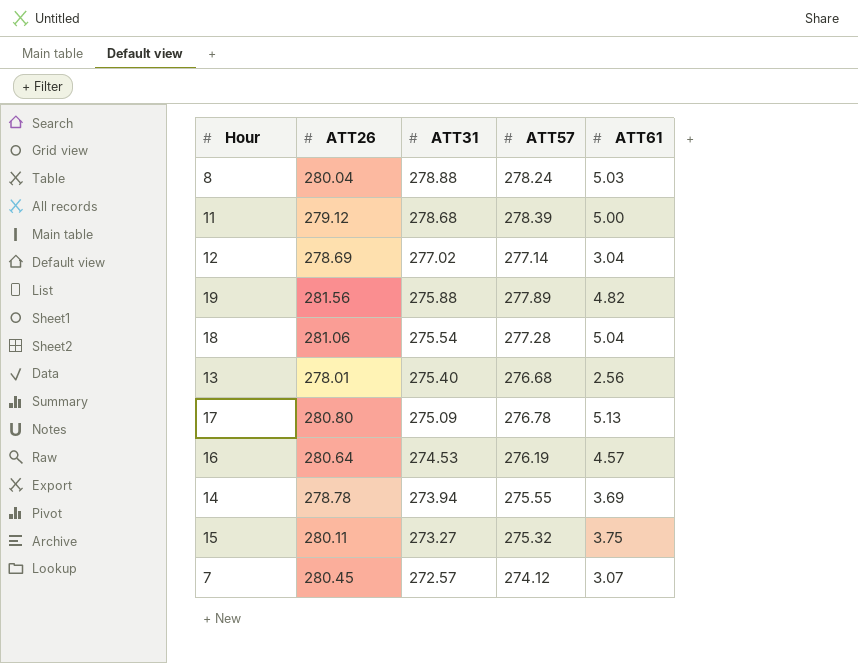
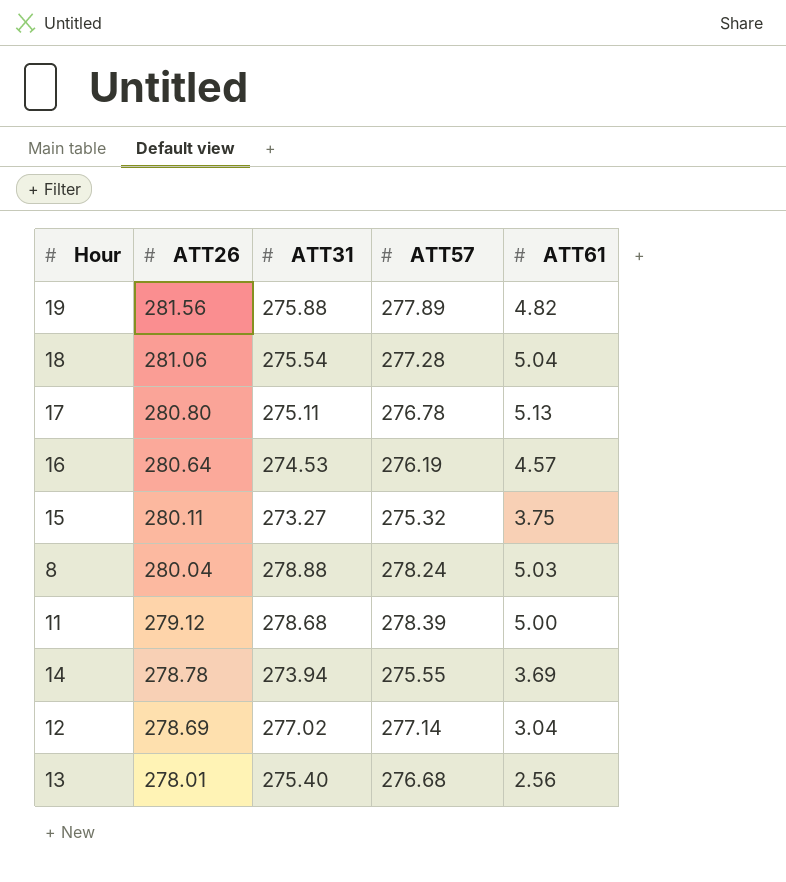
row order: ATT31 descending -> ATT26 descending
row 7: 280.45 | 272.57 | 274.12 | 3.07 -> none
17 | ATT31: 275.09 -> 275.11

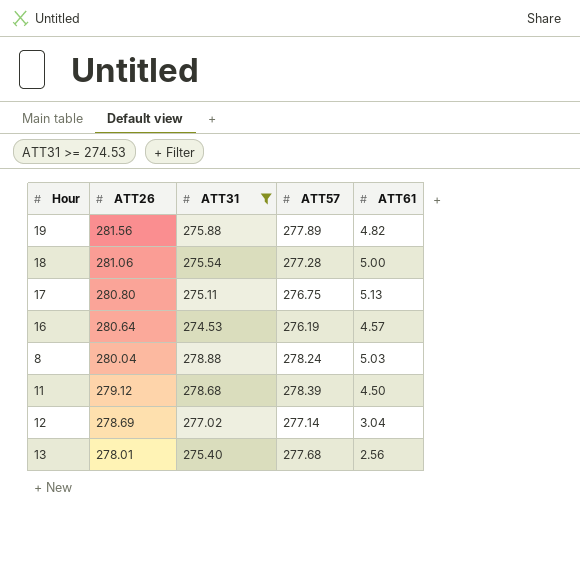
filter: none -> ATT31 >= 274.53
18 | ATT61: 5.04 -> 5.00
17 | ATT57: 276.78 -> 276.75
11 | ATT61: 5.00 -> 4.50
13 | ATT57: 276.68 -> 277.68

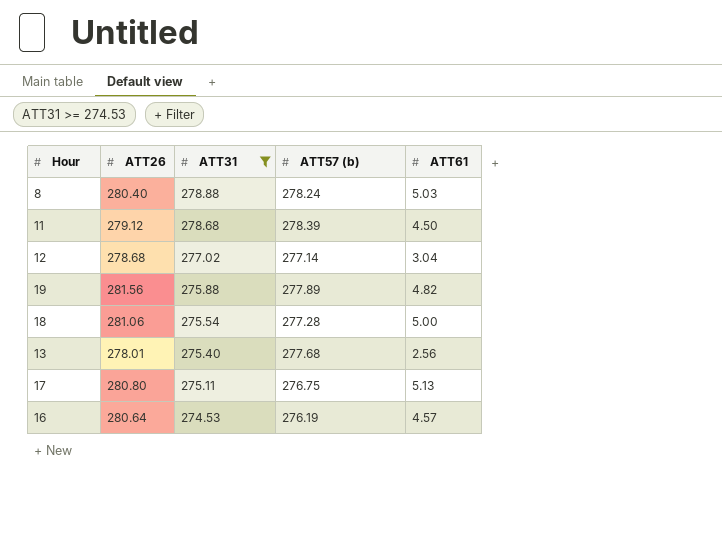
row order: ATT26 descending -> ATT31 descending
column name: ATT57 -> ATT57 (b)
8 | ATT26: 280.04 -> 280.40
12 | ATT26: 278.69 -> 278.68

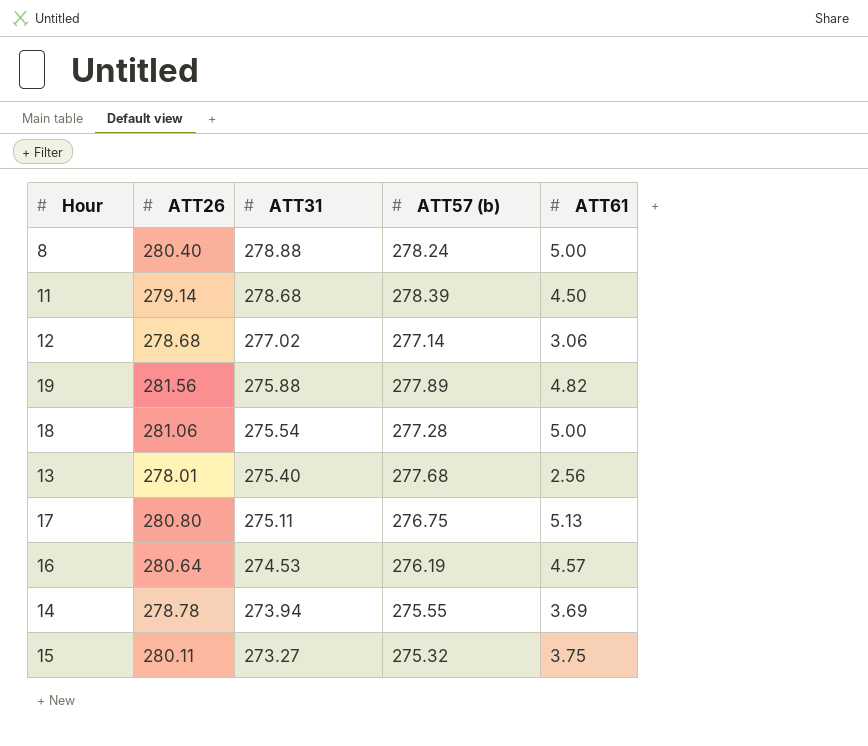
filter: ATT31 >= 274.53 -> none
8 | ATT61: 5.03 -> 5.00
11 | ATT26: 279.12 -> 279.14
12 | ATT61: 3.04 -> 3.06

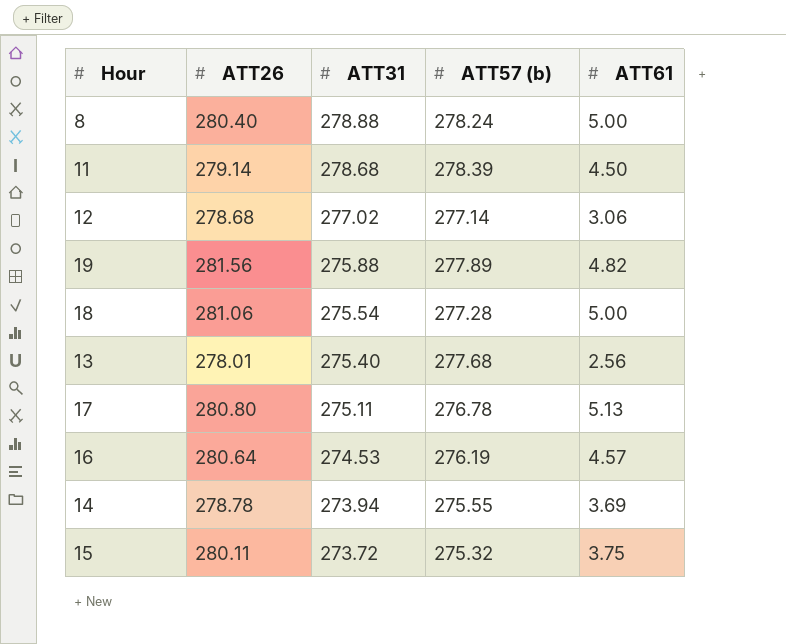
17 | ATT57 (b): 276.75 -> 276.78
15 | ATT31: 273.27 -> 273.72

